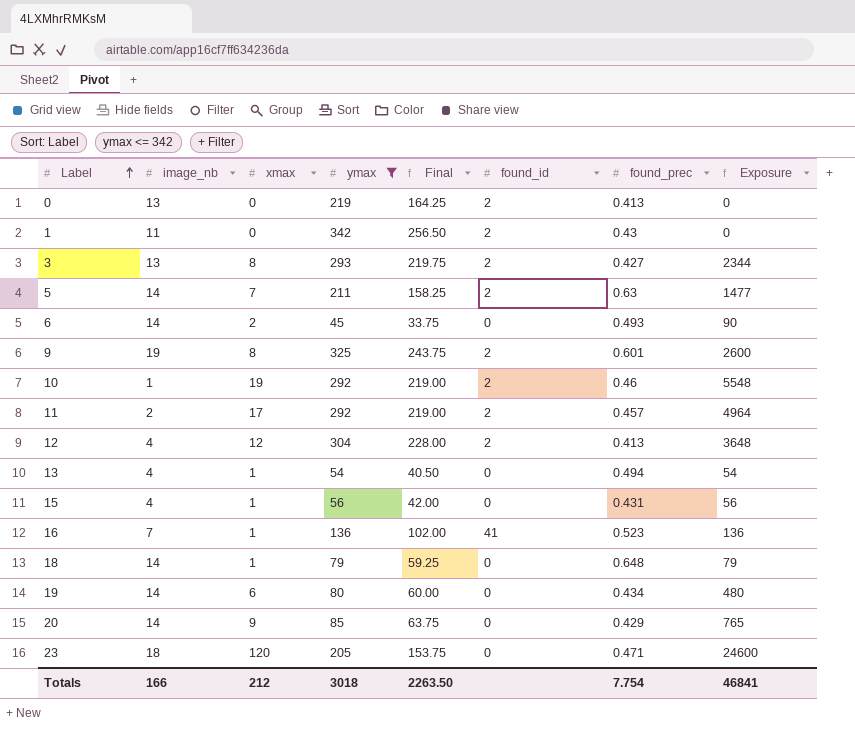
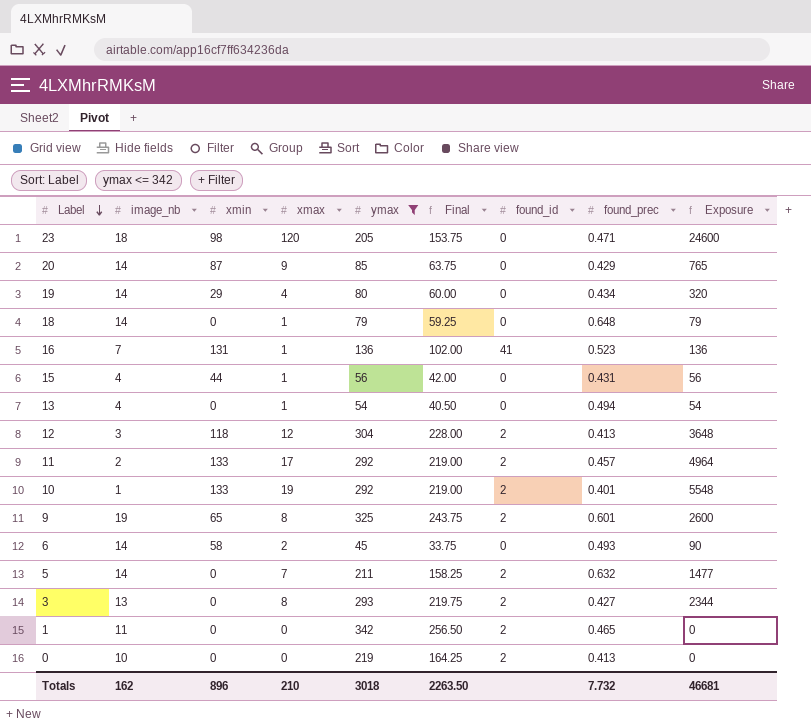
row order: Label ascending -> Label descending
column xmin | position: none -> 3
19 | xmax: 6 -> 4
19 | Exposure: 480 -> 320
12 | image_nb: 4 -> 3
10 | found_prec: 0.46 -> 0.401
5 | found_prec: 0.63 -> 0.632
1 | found_prec: 0.43 -> 0.465
0 | image_nb: 13 -> 10
Totals | image_nb: 166 -> 162
Totals | xmax: 212 -> 210
Totals | found_prec: 7.754 -> 7.732
Totals | Exposure: 46841 -> 46681

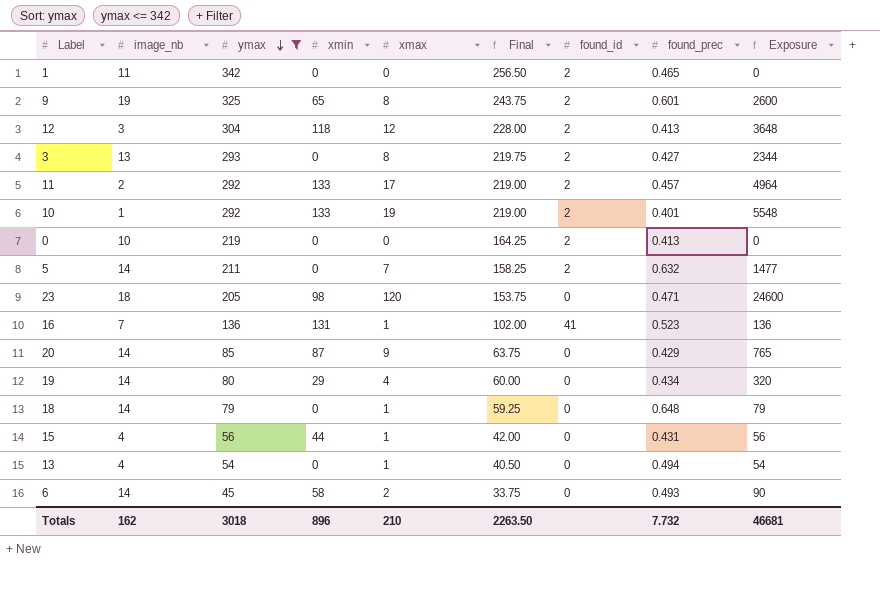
row order: Label descending -> ymax descending
column ymax | position: 5 -> 3

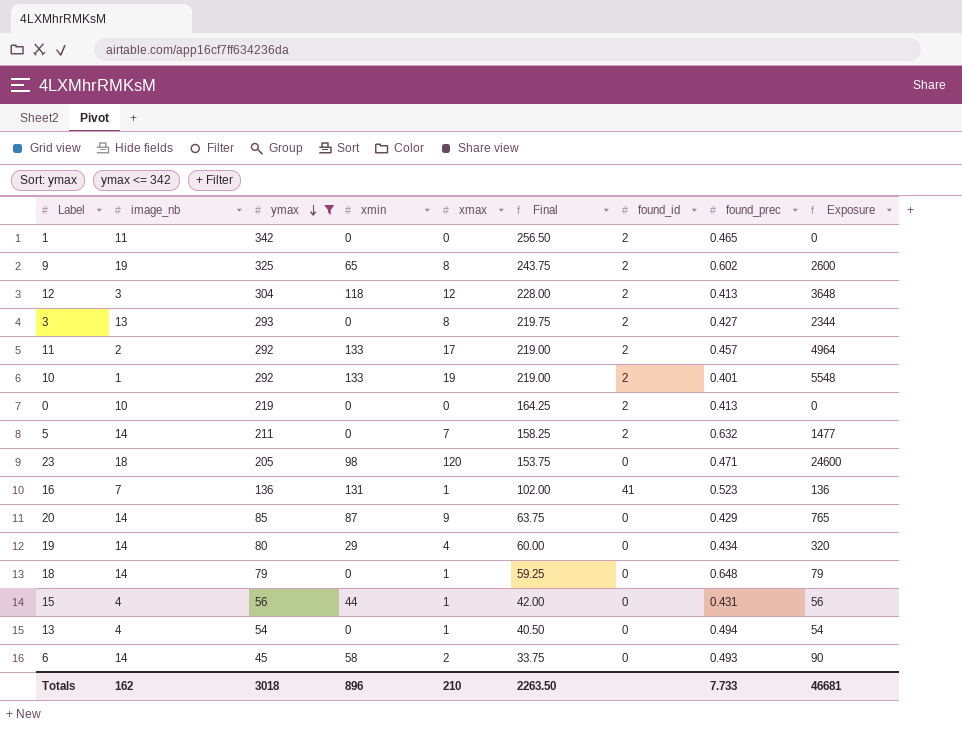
9 | found_prec: 0.601 -> 0.602
Totals | found_prec: 7.732 -> 7.733

